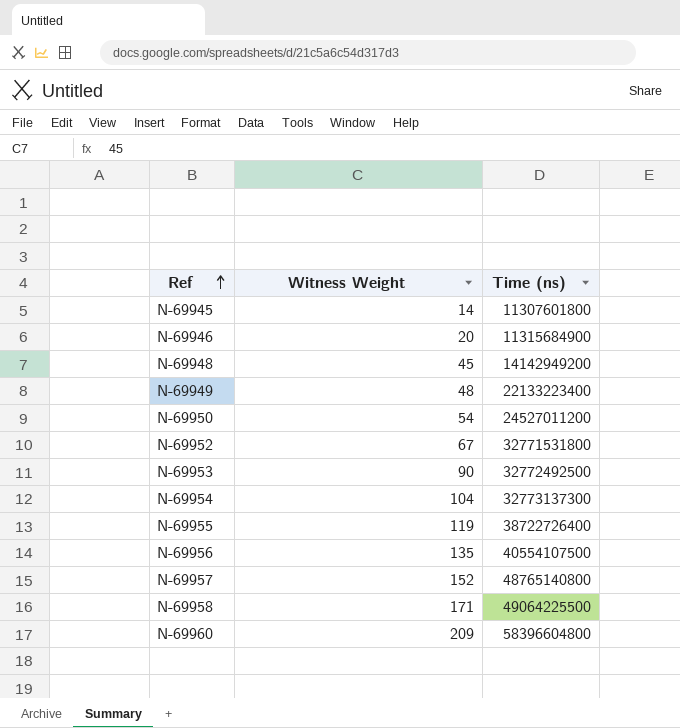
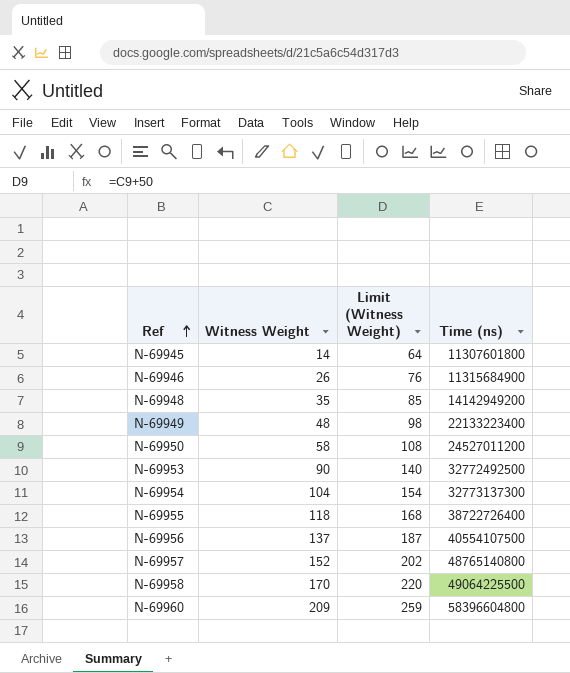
column Limit (Witness Weight) | formula: none -> [Witness Weight] + 50
row N-69952: 67 | 32771531800 -> none
N-69946 | Witness Weight: 20 -> 26
N-69948 | Witness Weight: 45 -> 35
N-69950 | Witness Weight: 54 -> 58
N-69955 | Witness Weight: 119 -> 118
N-69956 | Witness Weight: 135 -> 137
N-69958 | Witness Weight: 171 -> 170

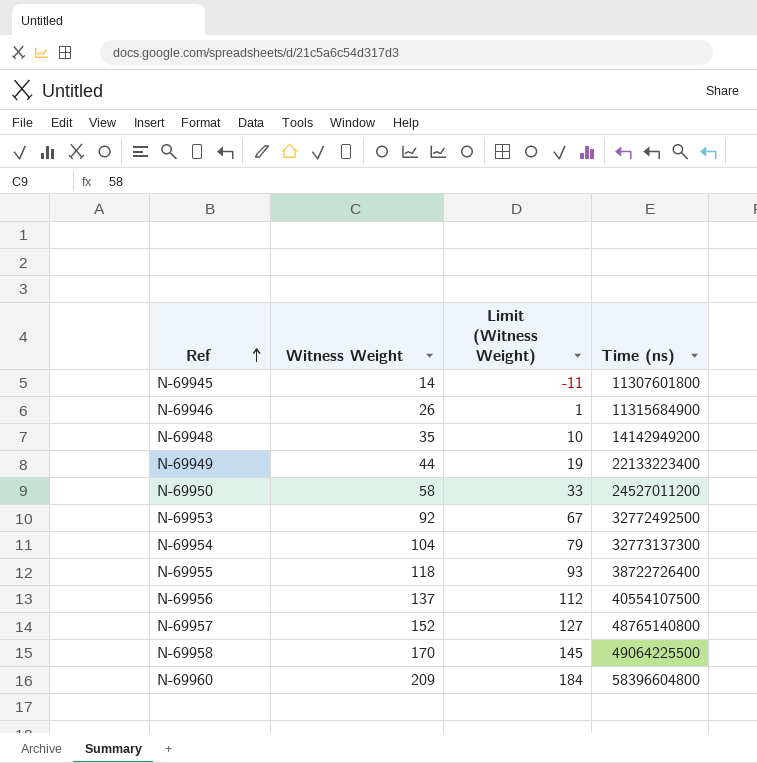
column Limit (Witness Weight) | formula: [Witness Weight] + 50 -> [Witness Weight] - 25
N-69949 | Witness Weight: 48 -> 44
N-69953 | Witness Weight: 90 -> 92

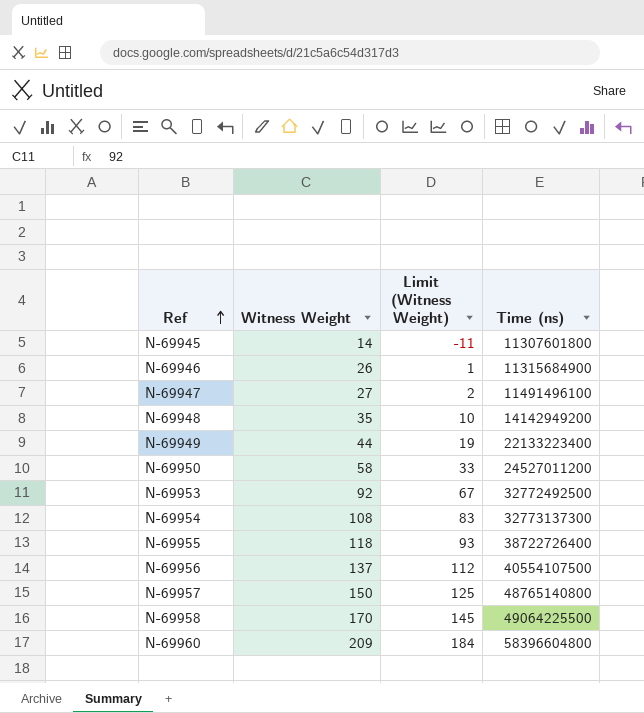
row N-69947: none -> 27 | 2 | 11491496100
N-69954 | Witness Weight: 104 -> 108
N-69954 | Limit (Witness Weight): 79 -> 83
N-69957 | Witness Weight: 152 -> 150
N-69957 | Limit (Witness Weight): 127 -> 125

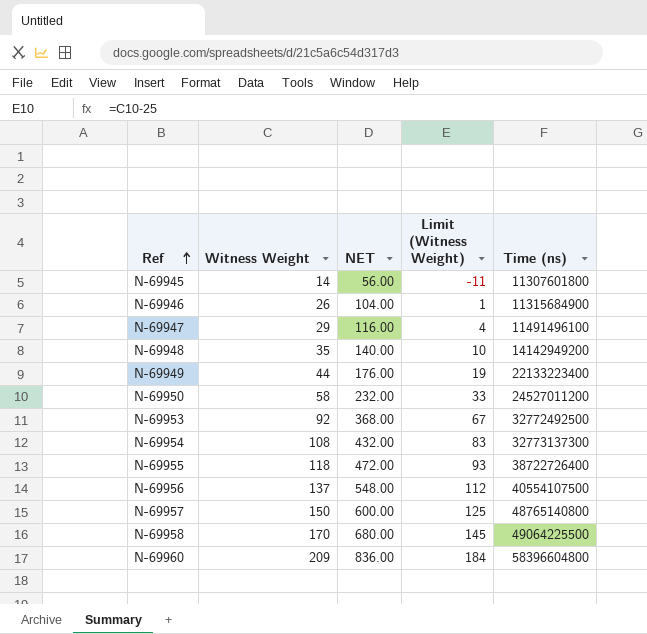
column NET | formula: none -> [Witness Weight] * 4
N-69947 | Witness Weight: 27 -> 29
N-69947 | Limit (Witness Weight): 2 -> 4

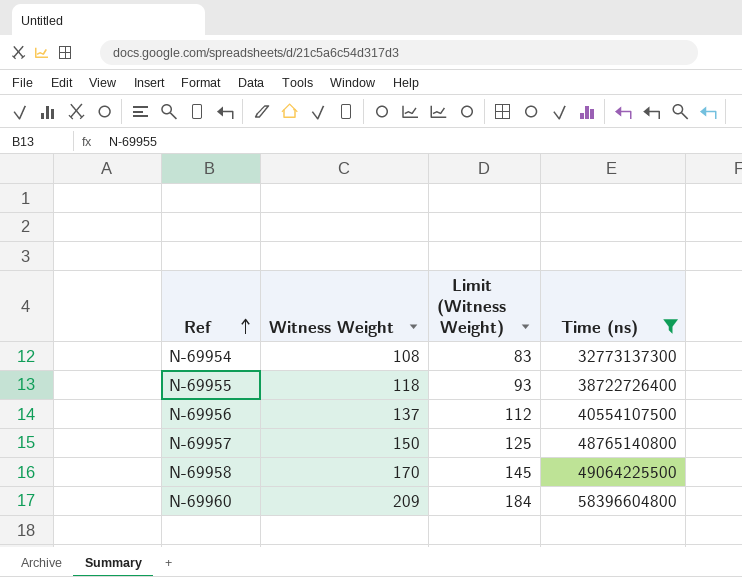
filter: none -> Time (ns) >= 32773137300
column NET | formula: [Witness Weight] * 4 -> none

